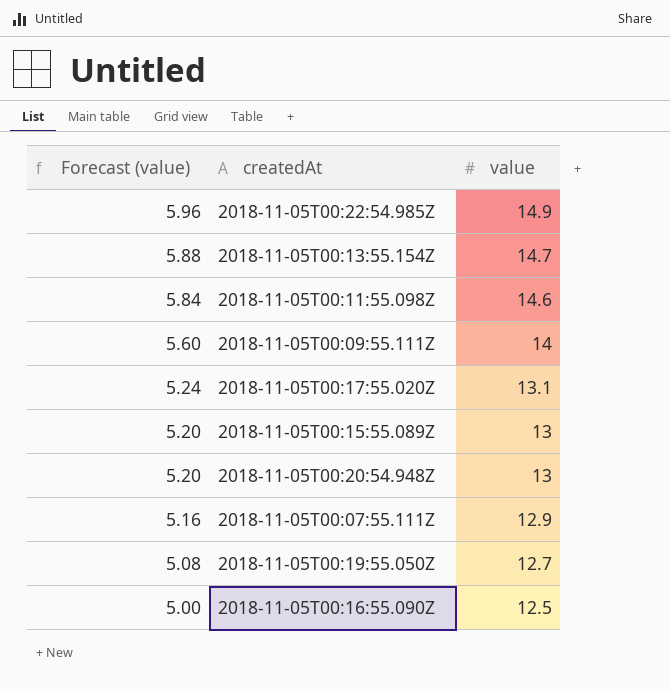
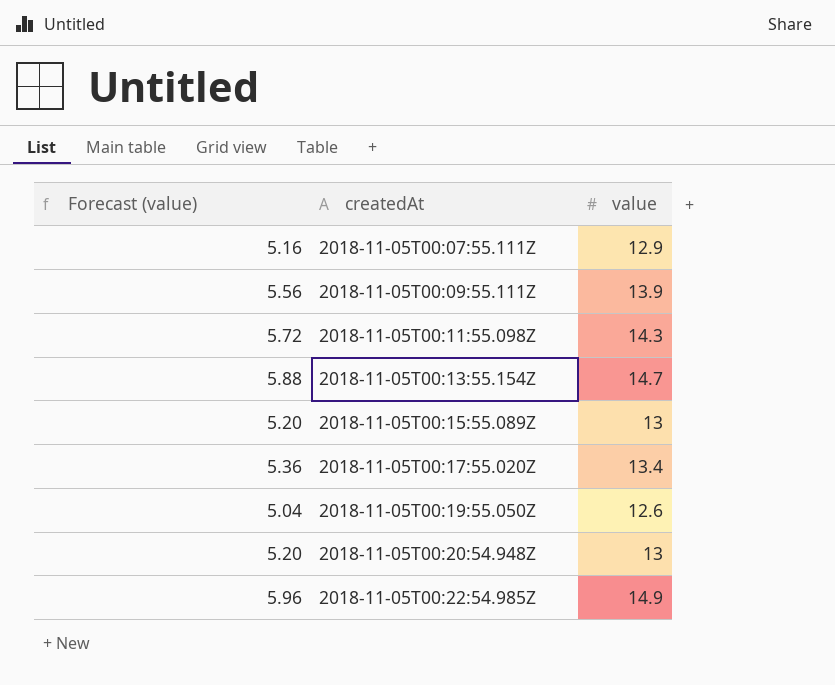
row order: Forecast (value) descending -> createdAt ascending
row 2018-11-05T00:16:55.090Z: 5.00 | 12.5 -> none
2018-11-05T00:09:55.111Z | Forecast (value): 5.60 -> 5.56
2018-11-05T00:09:55.111Z | value: 14 -> 13.9
2018-11-05T00:11:55.098Z | Forecast (value): 5.84 -> 5.72
2018-11-05T00:11:55.098Z | value: 14.6 -> 14.3
2018-11-05T00:17:55.020Z | Forecast (value): 5.24 -> 5.36
2018-11-05T00:17:55.020Z | value: 13.1 -> 13.4
2018-11-05T00:19:55.050Z | Forecast (value): 5.08 -> 5.04
2018-11-05T00:19:55.050Z | value: 12.7 -> 12.6

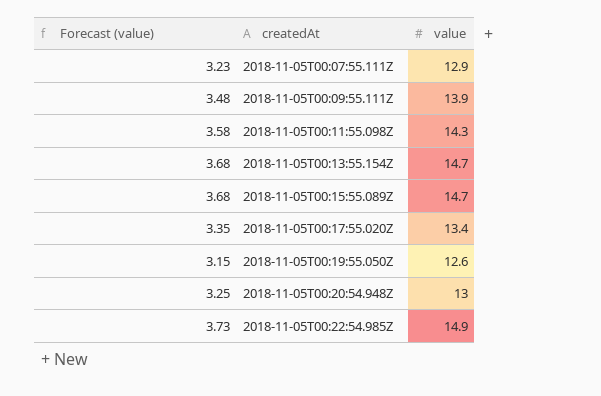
column Forecast (value) | formula: [value] * 0.4 -> [value] * 0.25
2018-11-05T00:15:55.089Z | value: 13 -> 14.7

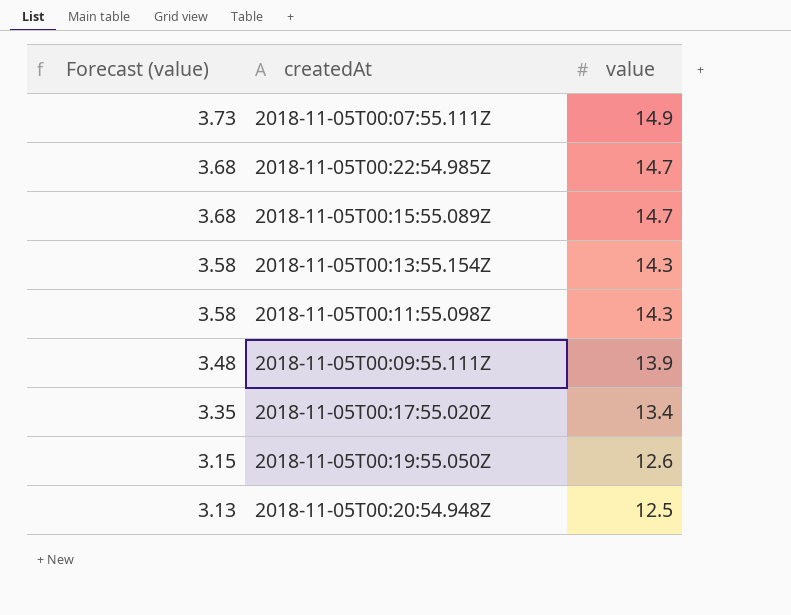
row order: createdAt ascending -> Forecast (value) descending
2018-11-05T00:07:55.111Z | Forecast (value): 3.23 -> 3.73
2018-11-05T00:07:55.111Z | value: 12.9 -> 14.9
2018-11-05T00:22:54.985Z | Forecast (value): 3.73 -> 3.68
2018-11-05T00:22:54.985Z | value: 14.9 -> 14.7
2018-11-05T00:13:55.154Z | Forecast (value): 3.68 -> 3.58
2018-11-05T00:13:55.154Z | value: 14.7 -> 14.3
2018-11-05T00:20:54.948Z | Forecast (value): 3.25 -> 3.13
2018-11-05T00:20:54.948Z | value: 13 -> 12.5

